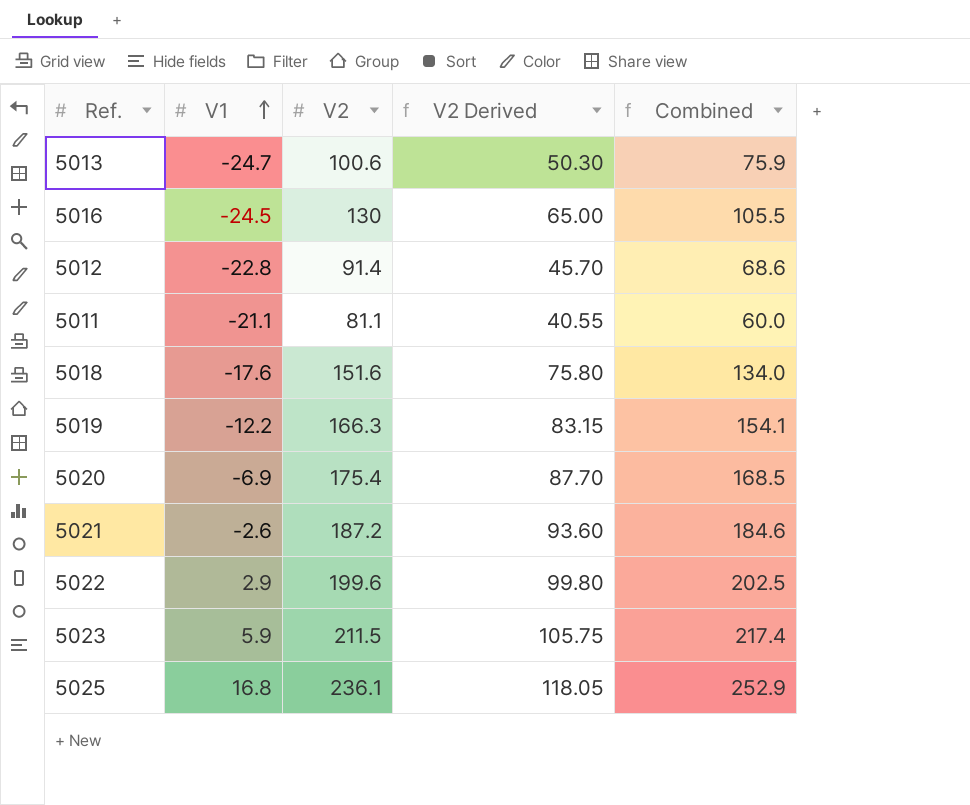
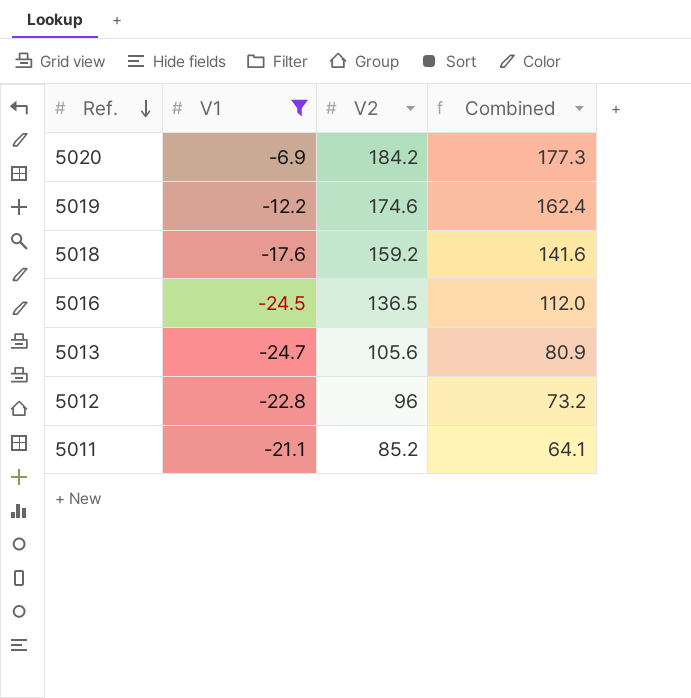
filter: none -> V1 <= -6.9
row order: V1 ascending -> Ref. descending
column V2 Derived | formula: [V2] * 0.5 -> none
5020 | V2: 175.4 -> 184.2
5020 | Combined: 168.5 -> 177.3
5019 | V2: 166.3 -> 174.6
5019 | Combined: 154.1 -> 162.4
5018 | V2: 151.6 -> 159.2
5018 | Combined: 134.0 -> 141.6
5016 | V2: 130 -> 136.5
5016 | Combined: 105.5 -> 112.0
5013 | V2: 100.6 -> 105.6
5013 | Combined: 75.9 -> 80.9
5012 | V2: 91.4 -> 96
5012 | Combined: 68.6 -> 73.2
5011 | V2: 81.1 -> 85.2
5011 | Combined: 60.0 -> 64.1

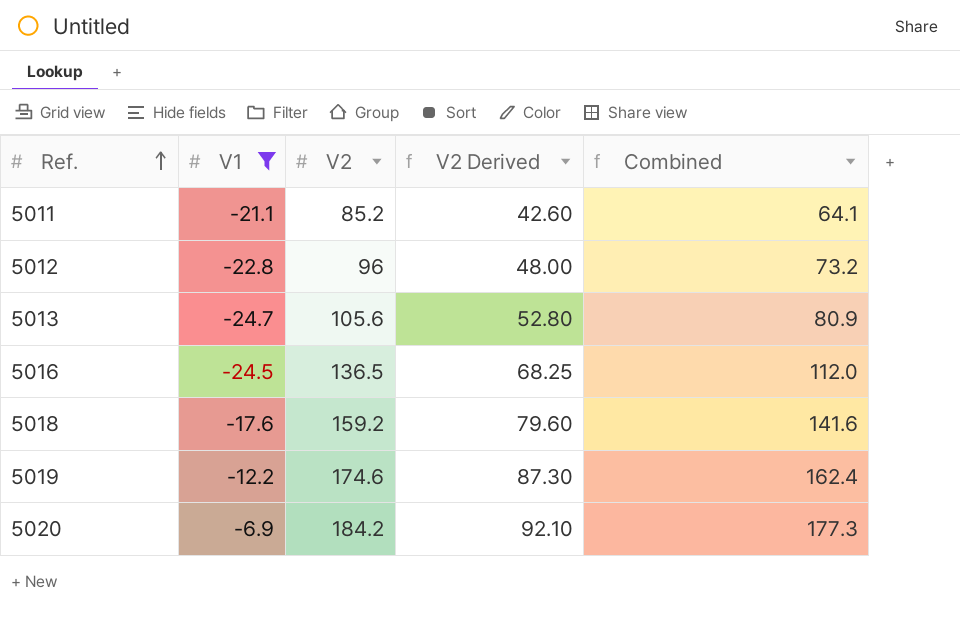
row order: Ref. descending -> Ref. ascending
column V2 Derived | formula: none -> [V2] * 0.5

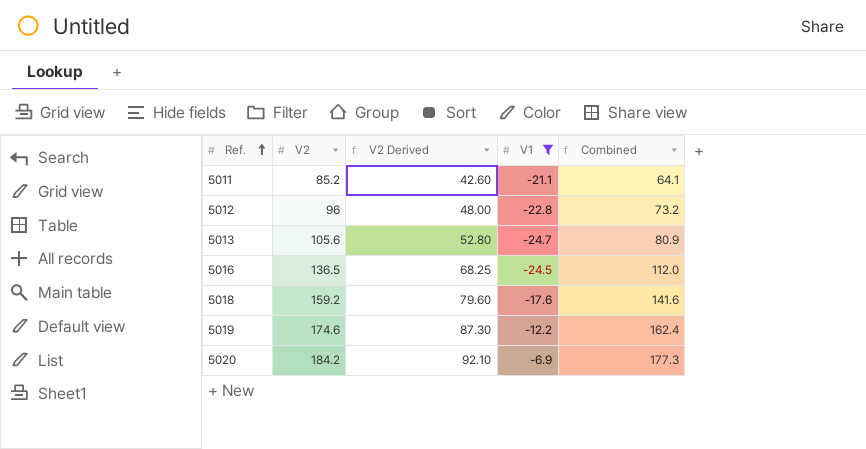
column V1 | position: 2 -> 4

